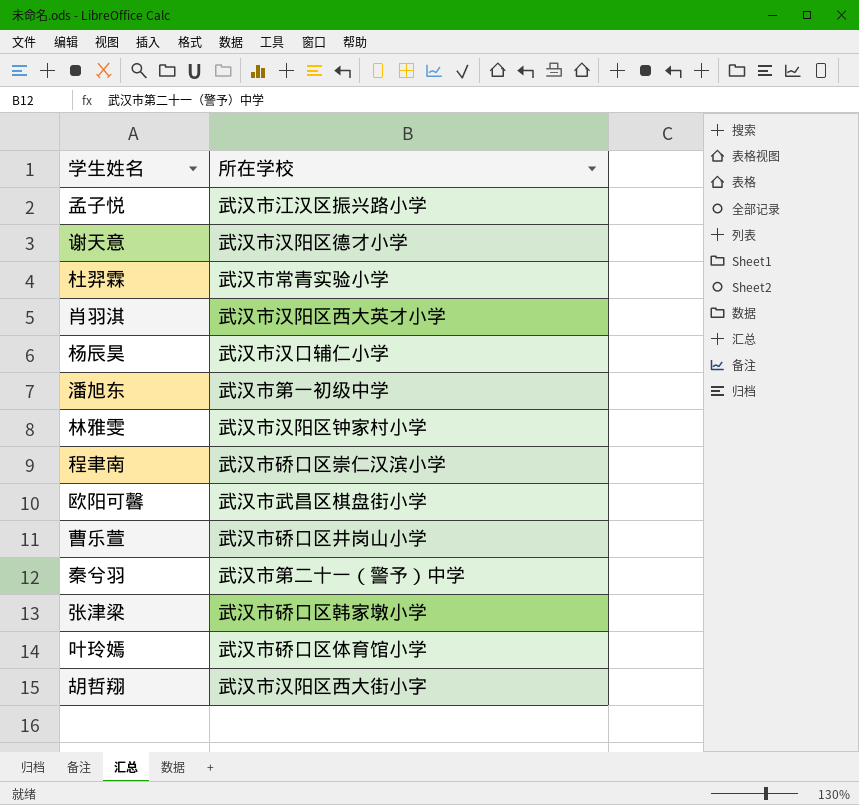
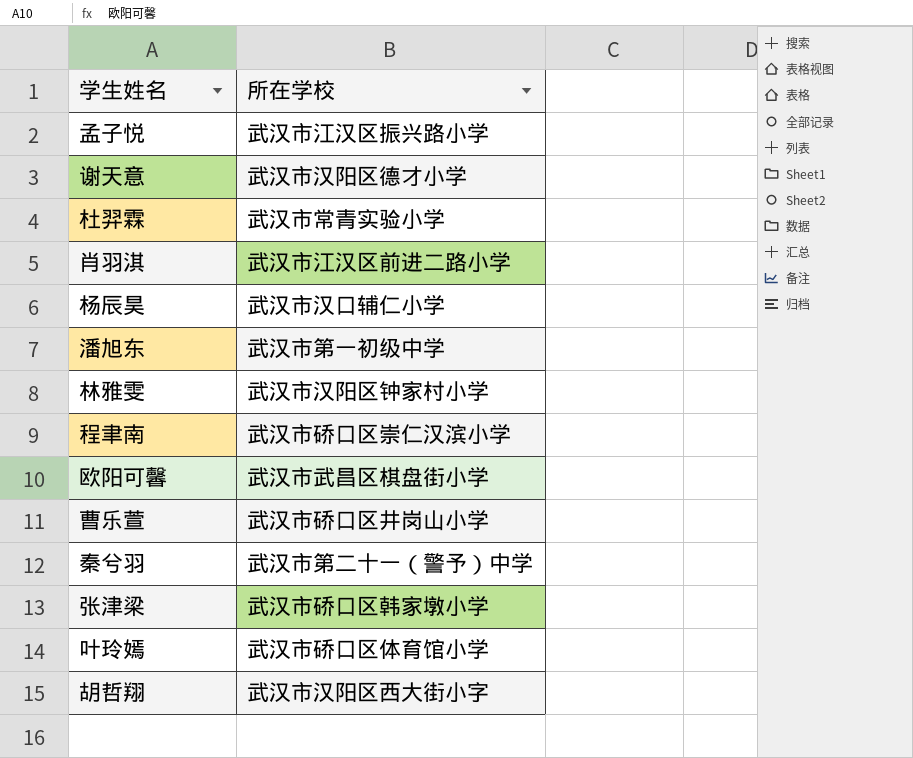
肖羽淇 | 所在学校: 武汉市汉阳区西大英才小学 -> 武汉市江汉区前进二路小学

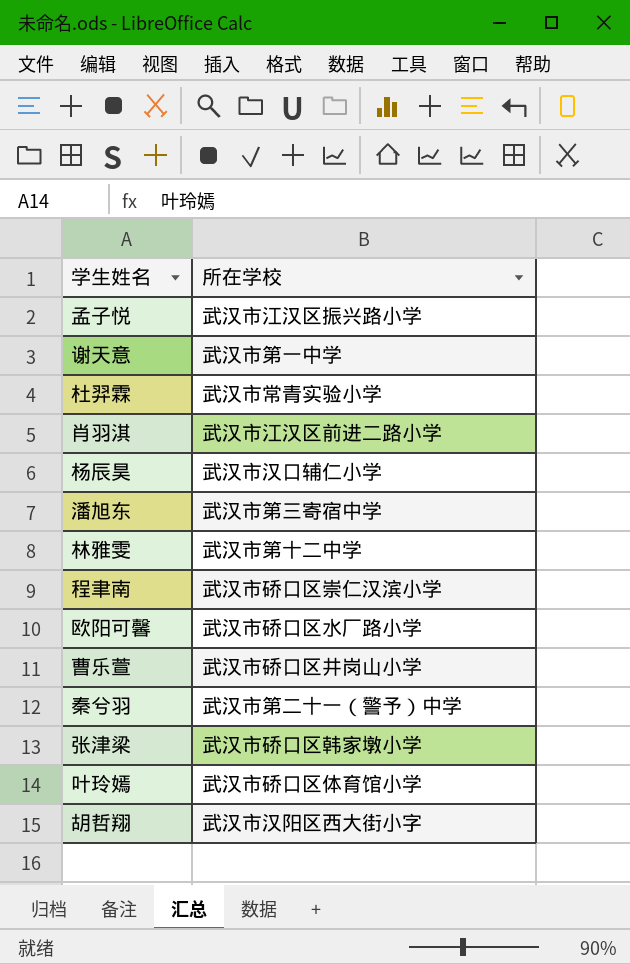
谢天意 | 所在学校: 武汉市汉阳区德才小学 -> 武汉市第一中学
潘旭东 | 所在学校: 武汉市第一初级中学 -> 武汉市第三寄宿中学
林雅雯 | 所在学校: 武汉市汉阳区钟家村小学 -> 武汉市第十二中学
欧阳可馨 | 所在学校: 武汉市武昌区棋盘街小学 -> 武汉市硚口区水厂路小学

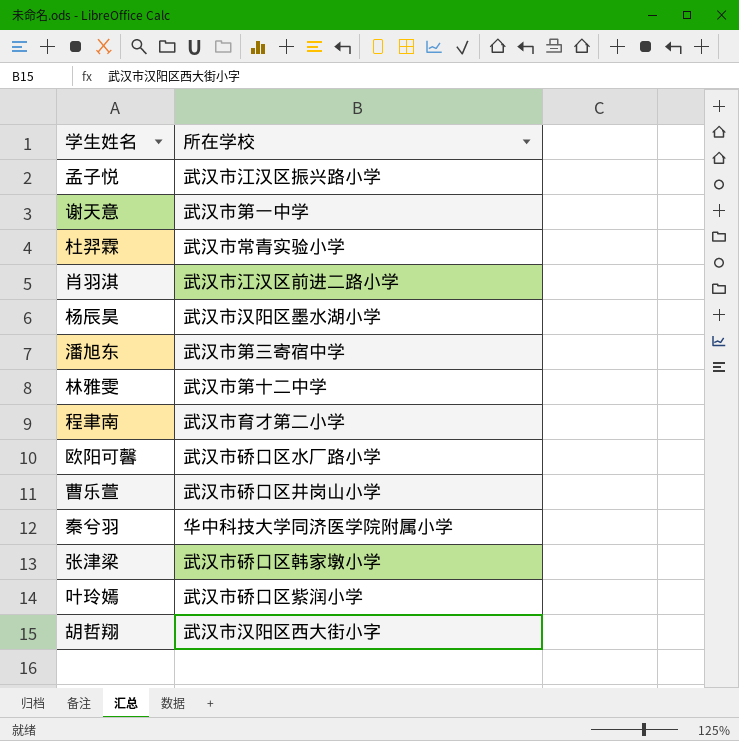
杨辰昊 | 所在学校: 武汉市汉口辅仁小学 -> 武汉市汉阳区墨水湖小学
程聿南 | 所在学校: 武汉市硚口区崇仁汉滨小学 -> 武汉市育才第二小学
秦兮羽 | 所在学校: 武汉市第二十一（警予）中学 -> 华中科技大学同济医学院附属小学
叶玲嫣 | 所在学校: 武汉市硚口区体育馆小学 -> 武汉市硚口区紫润小学

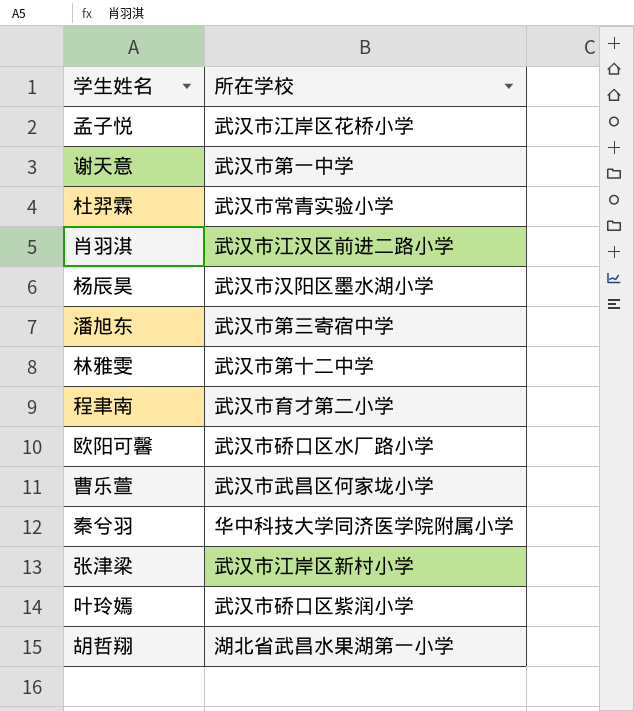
孟子悦 | 所在学校: 武汉市江汉区振兴路小学 -> 武汉市江岸区花桥小学
曹乐萱 | 所在学校: 武汉市硚口区井岗山小学 -> 武汉市武昌区何家垅小学
张津梁 | 所在学校: 武汉市硚口区韩家墩小学 -> 武汉市江岸区新村小学
胡哲翔 | 所在学校: 武汉市汉阳区西大街小字 -> 湖北省武昌水果湖第一小学

